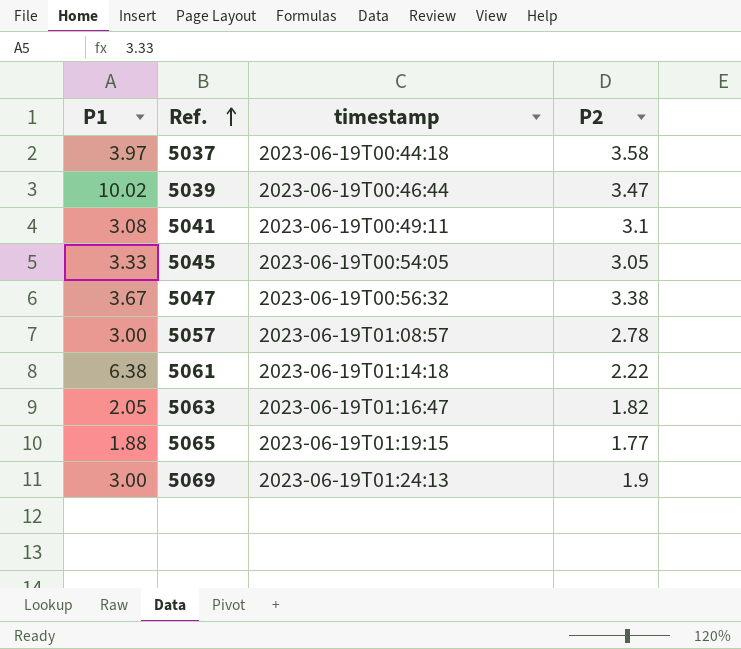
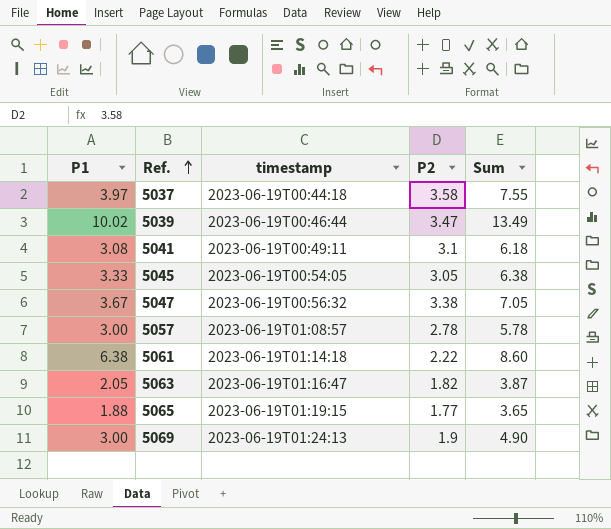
column Sum | formula: none -> [P1] + [P2]

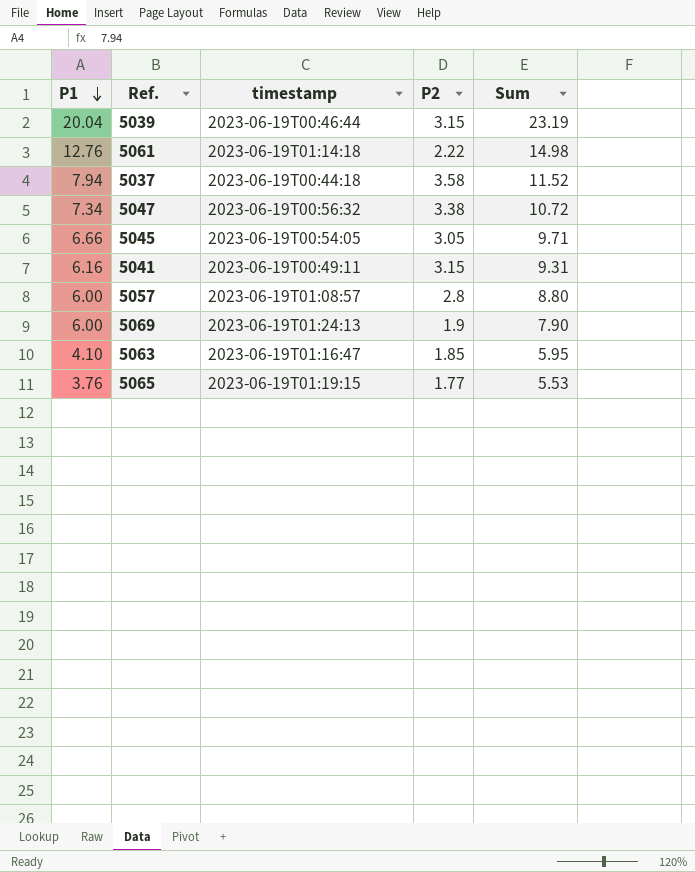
row order: Ref. ascending -> P1 descending
5039 | P1: 10.02 -> 20.04
5039 | P2: 3.47 -> 3.15
5039 | Sum: 13.49 -> 23.19
5061 | P1: 6.38 -> 12.76
5061 | Sum: 8.60 -> 14.98
5037 | P1: 3.97 -> 7.94
5037 | Sum: 7.55 -> 11.52
5047 | P1: 3.67 -> 7.34
5047 | Sum: 7.05 -> 10.72
5045 | P1: 3.33 -> 6.66
5045 | Sum: 6.38 -> 9.71
5041 | P1: 3.08 -> 6.16
5041 | P2: 3.1 -> 3.15
5041 | Sum: 6.18 -> 9.31
5057 | P1: 3.00 -> 6.00
5057 | P2: 2.78 -> 2.8
5057 | Sum: 5.78 -> 8.80
5069 | P1: 3.00 -> 6.00
5069 | Sum: 4.90 -> 7.90
5063 | P1: 2.05 -> 4.10
5063 | P2: 1.82 -> 1.85
5063 | Sum: 3.87 -> 5.95
5065 | P1: 1.88 -> 3.76
5065 | Sum: 3.65 -> 5.53

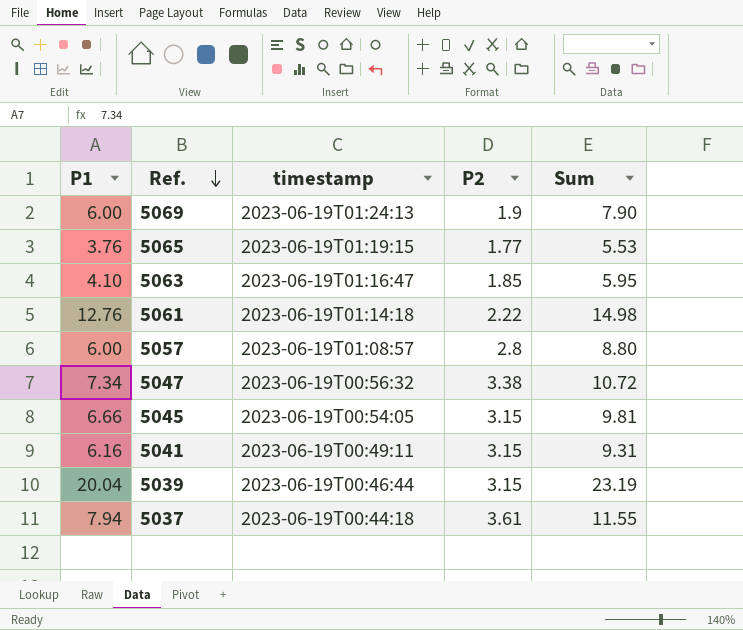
row order: P1 descending -> Ref. descending
5045 | P2: 3.05 -> 3.15
5045 | Sum: 9.71 -> 9.81
5037 | P2: 3.58 -> 3.61
5037 | Sum: 11.52 -> 11.55

